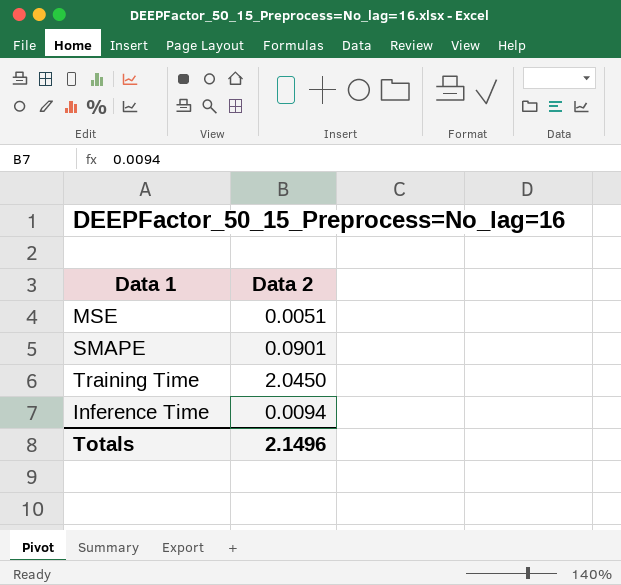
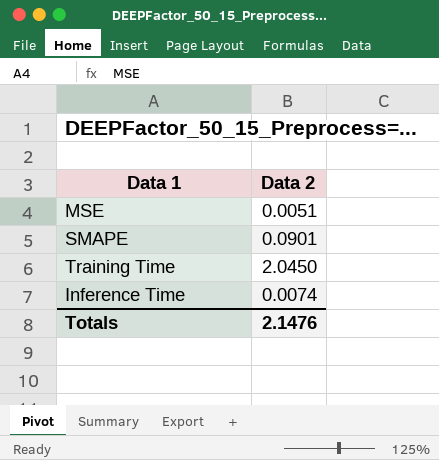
Inference Time | Data 2: 0.0094 -> 0.0074
Totals | Data 2: 2.1496 -> 2.1476

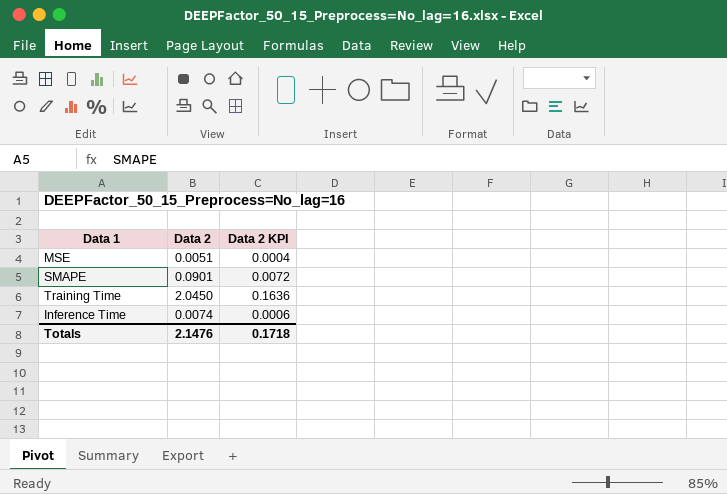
column Data 2 KPI | formula: none -> [Data 2] * 0.08

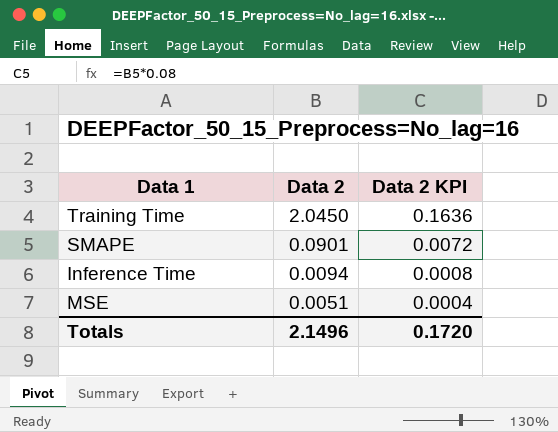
row order: none -> Data 2 descending
Inference Time | Data 2: 0.0074 -> 0.0094
Inference Time | Data 2 KPI: 0.0006 -> 0.0008
Totals | Data 2: 2.1476 -> 2.1496
Totals | Data 2 KPI: 0.1718 -> 0.1720

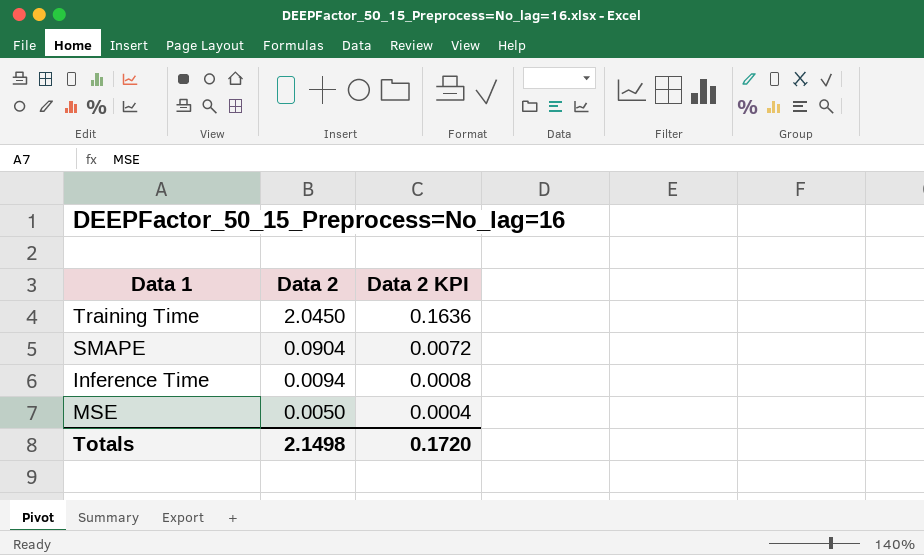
SMAPE | Data 2: 0.0901 -> 0.0904
MSE | Data 2: 0.0051 -> 0.0050
Totals | Data 2: 2.1496 -> 2.1498

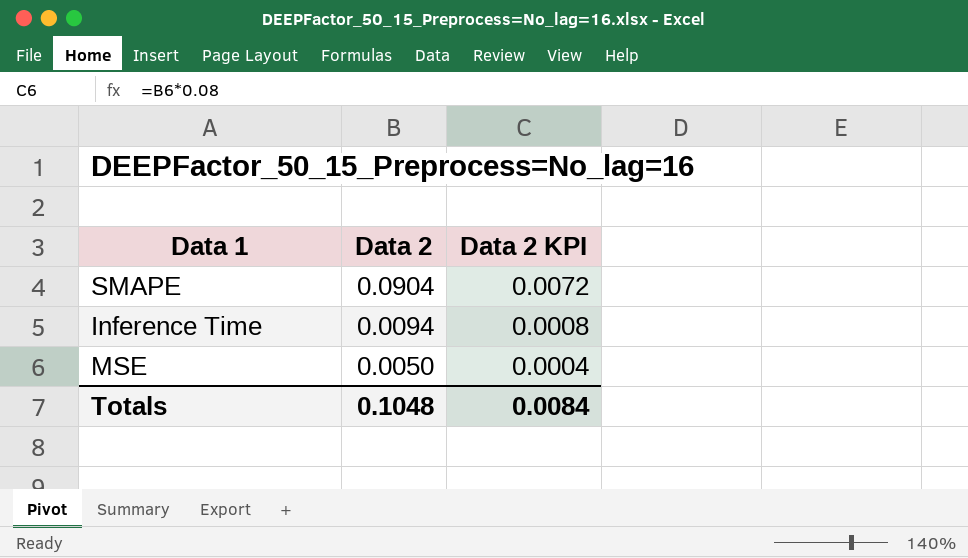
row Training Time: 2.0450 | 0.1636 -> none
Totals | Data 2: 2.1498 -> 0.1048
Totals | Data 2 KPI: 0.1720 -> 0.0084

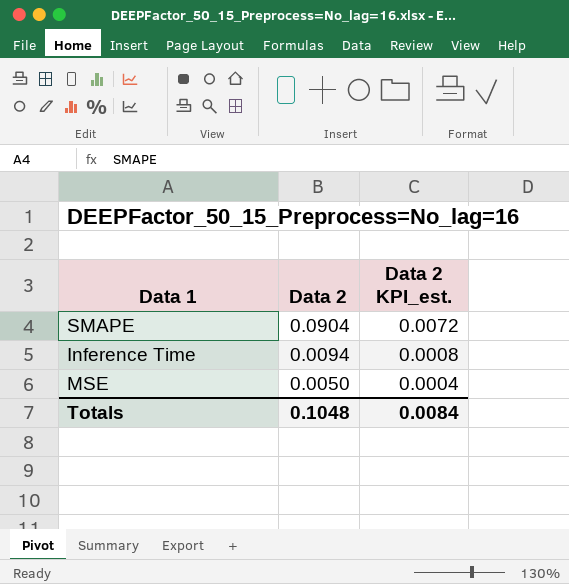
column name: Data 2 KPI -> Data 2 KPI_est.

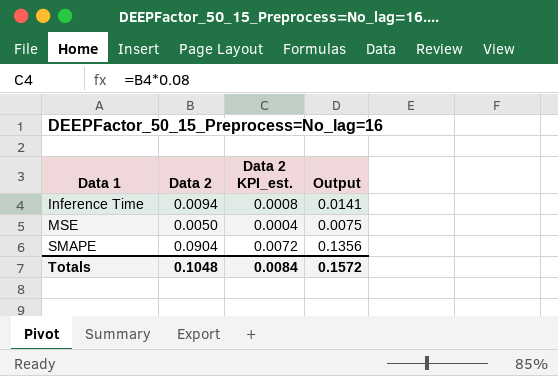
row order: Data 2 descending -> Data 1 ascending
column Output | formula: none -> [Data 2] * 1.5

